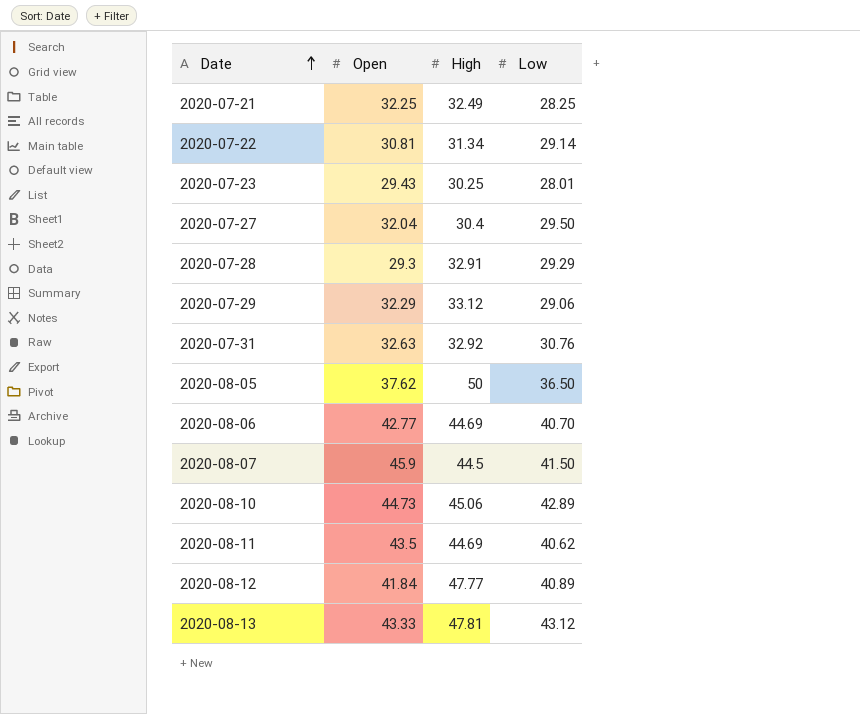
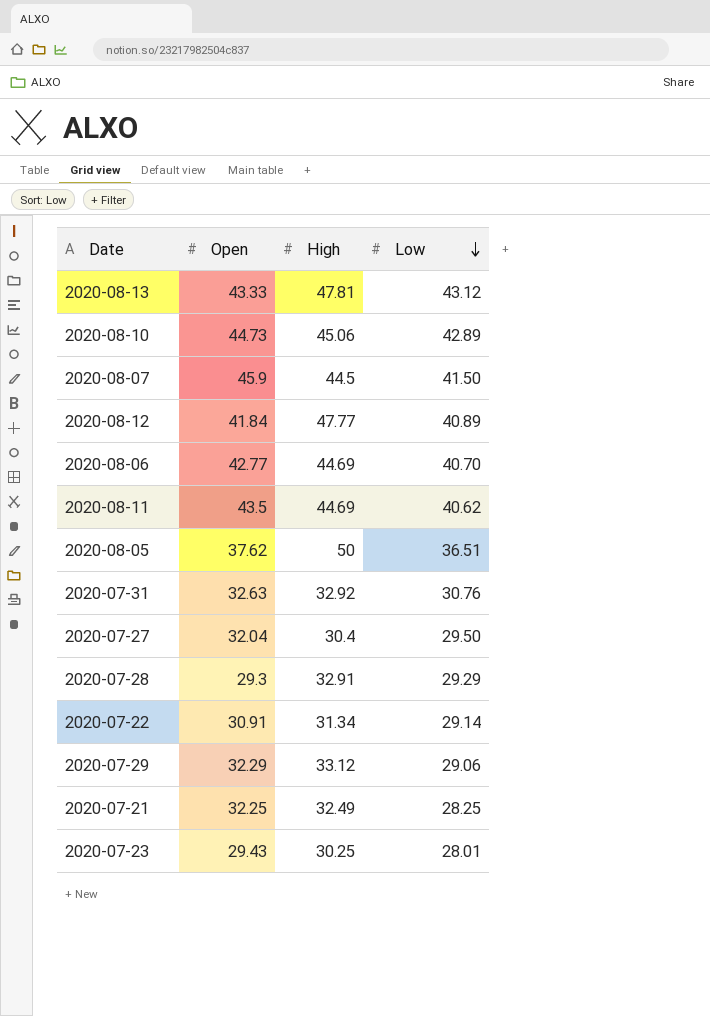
row order: Date ascending -> Low descending
2020-08-05 | Low: 36.50 -> 36.51
2020-07-22 | Open: 30.81 -> 30.91

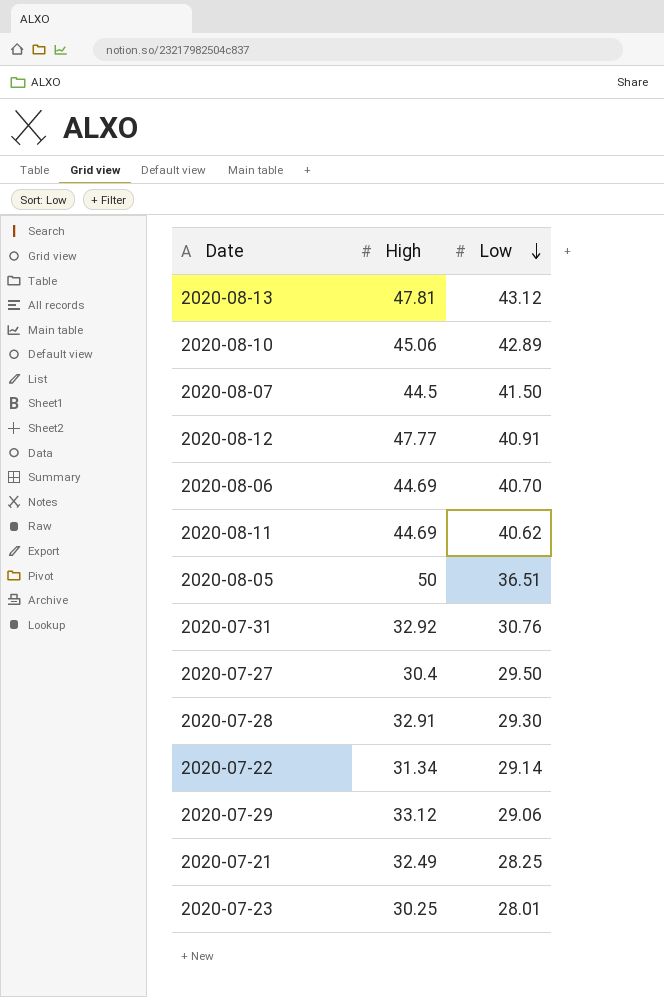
column Open | position: 2 -> none
2020-08-12 | Low: 40.89 -> 40.91
2020-07-28 | Low: 29.29 -> 29.30

